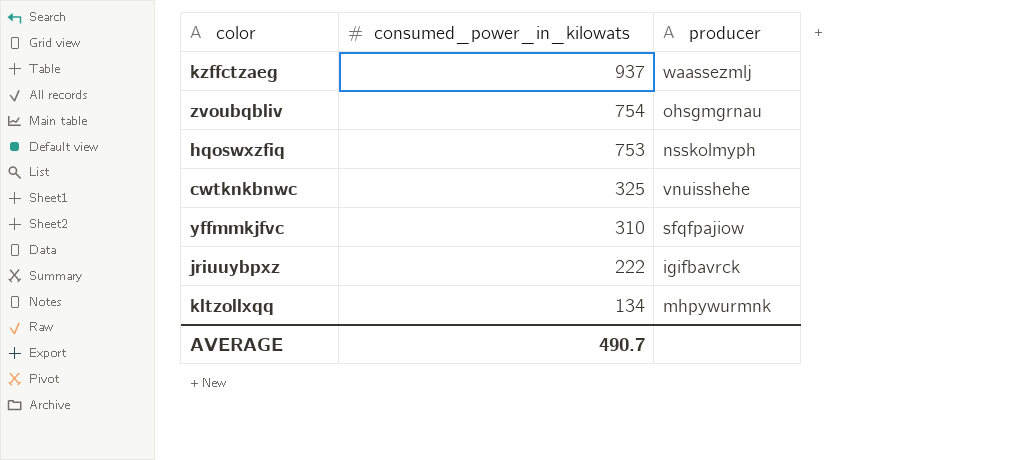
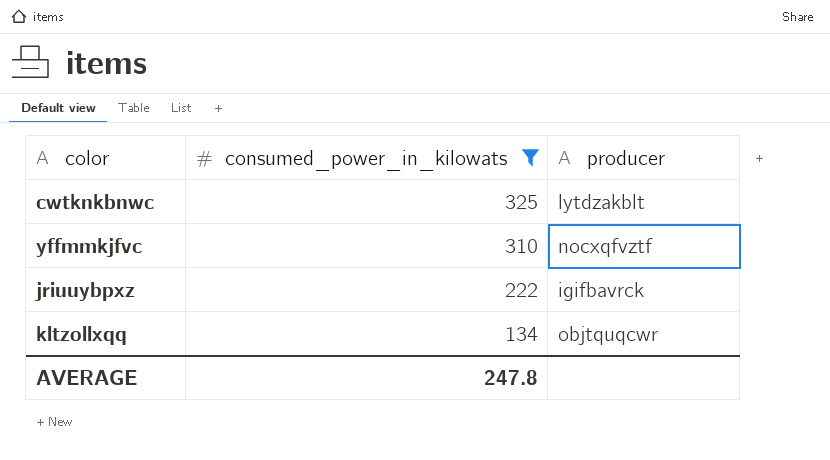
filter: none -> consumed_power_in_kilowats <= 325
cwtknkbnwc | producer: vnuisshehe -> lytdzakblt
yffmmkjfvc | producer: sfqfpajiow -> nocxqfvztf
kltzollxqq | producer: mhpywurmnk -> objtquqcwr
AVERAGE | consumed_power_in_kilowats: 490.7 -> 247.8

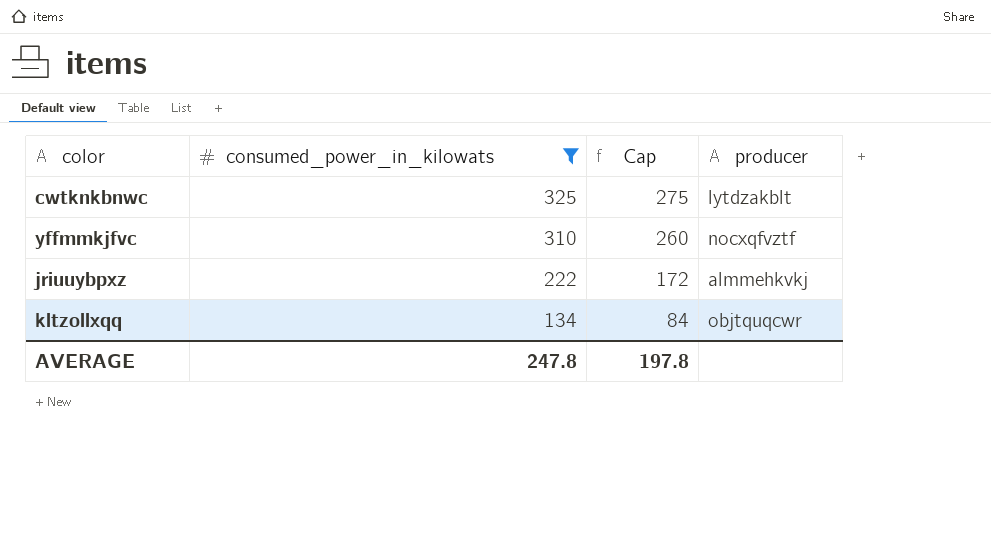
column Cap | formula: none -> [consumed_power_in_kilowats] - 50
jriuuybpxz | producer: igifbavrck -> almmehkvkj

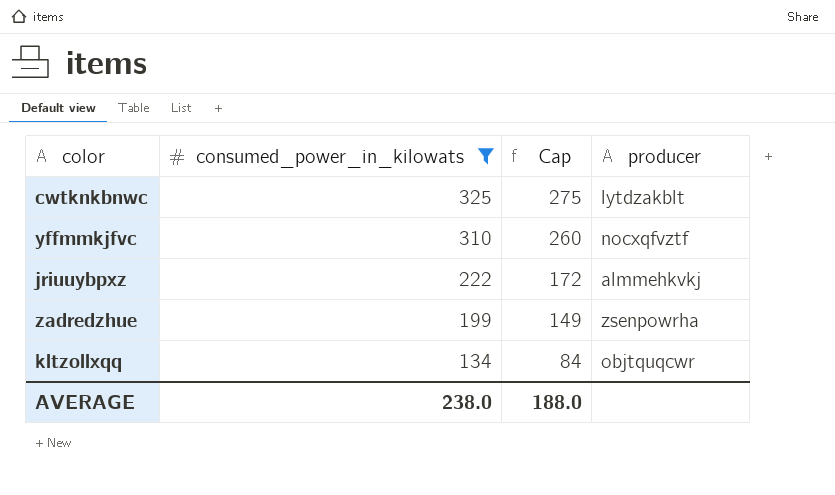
row zadredzhue: none -> 199 | 149 | zsenpowrha
AVERAGE | consumed_power_in_kilowats: 247.8 -> 238.0
AVERAGE | Cap: 197.8 -> 188.0

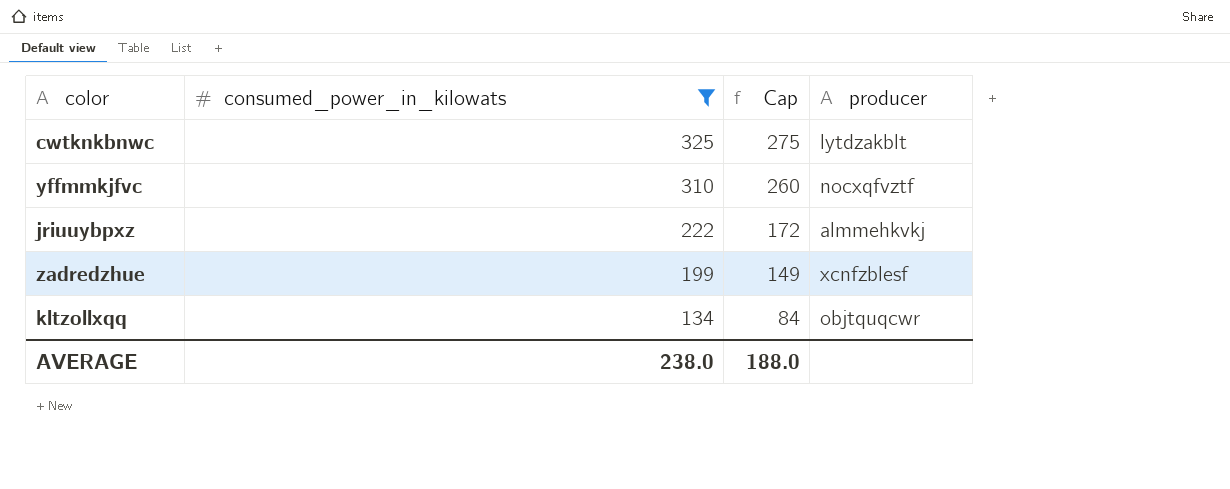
zadredzhue | producer: zsenpowrha -> xcnfzblesf

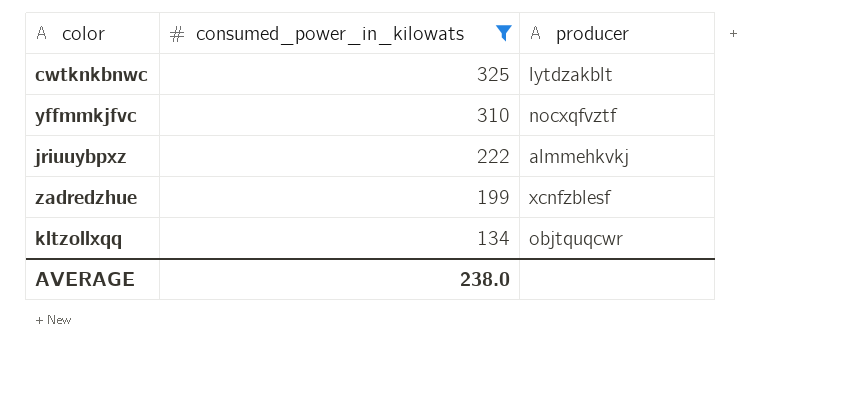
column Cap | formula: [consumed_power_in_kilowats] - 50 -> none

